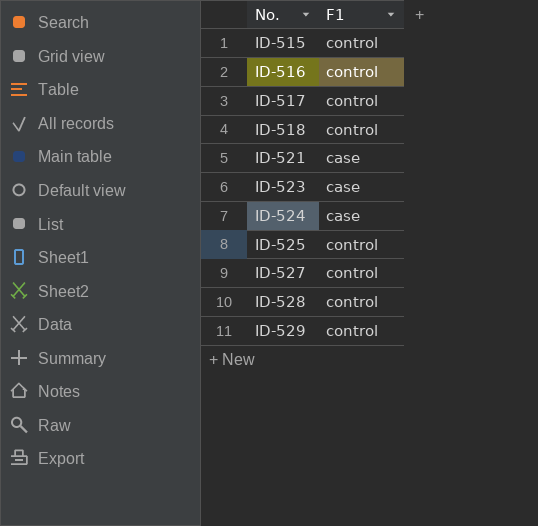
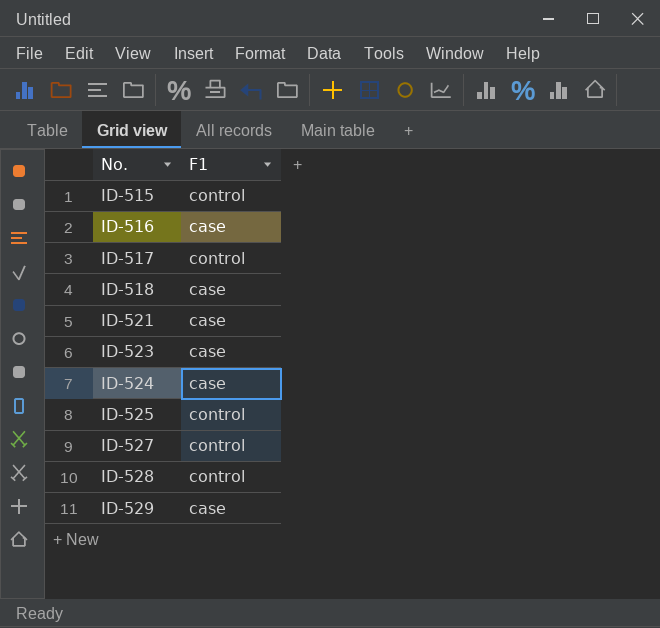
ID-516 | F1: control -> case
ID-518 | F1: control -> case
ID-529 | F1: control -> case

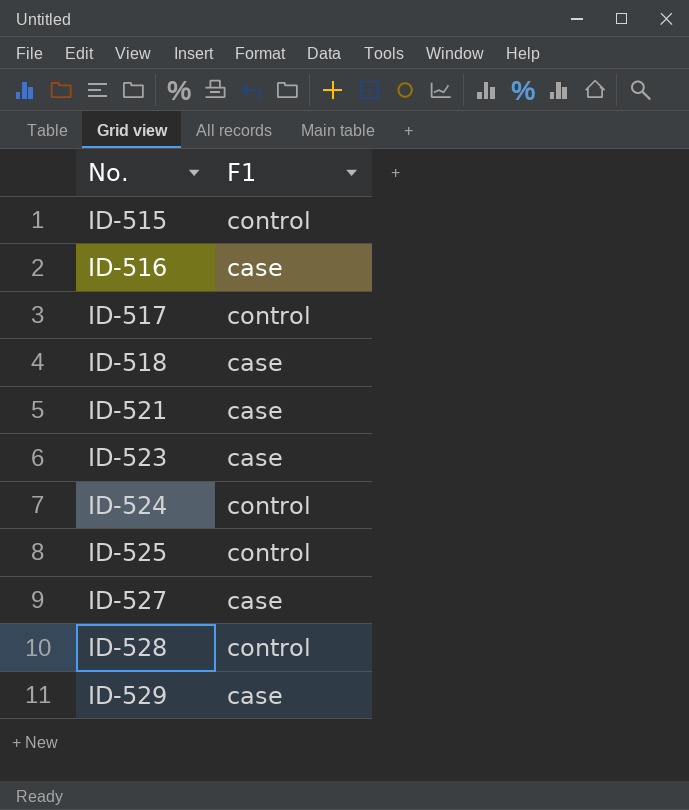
ID-524 | F1: case -> control
ID-527 | F1: control -> case

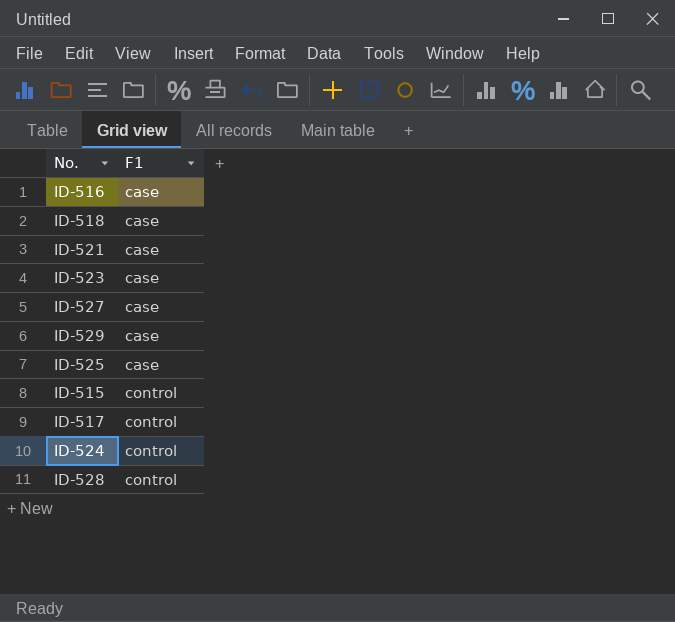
row order: No. ascending -> F1 ascending
ID-525 | F1: control -> case

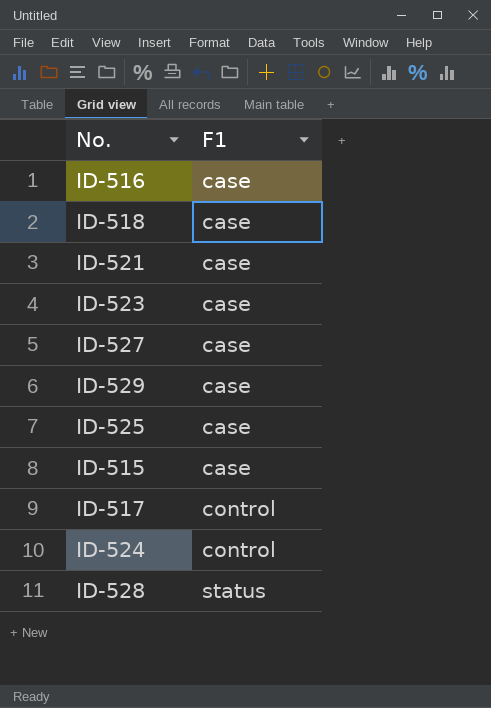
ID-515 | F1: control -> case
ID-528 | F1: control -> status

